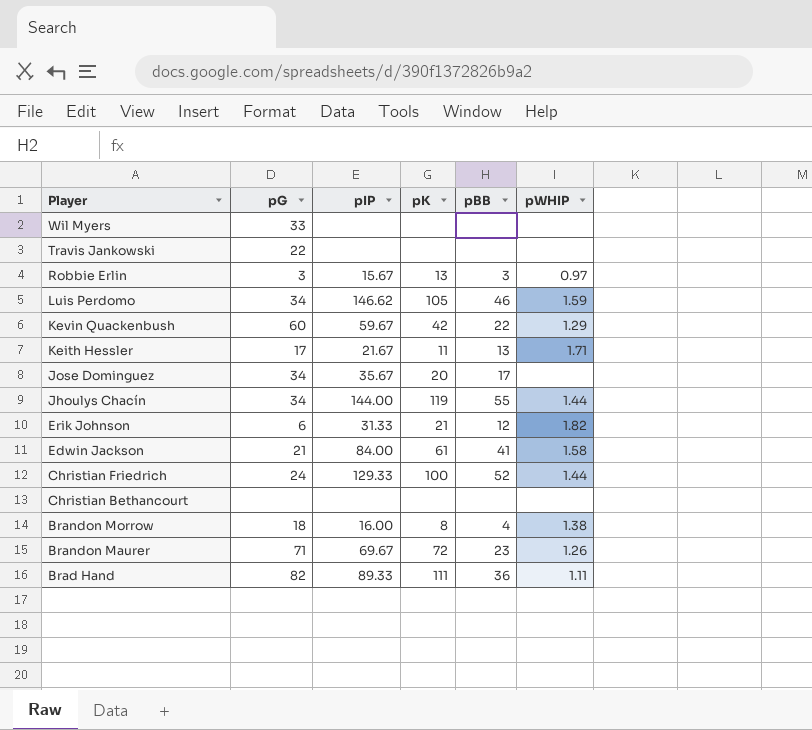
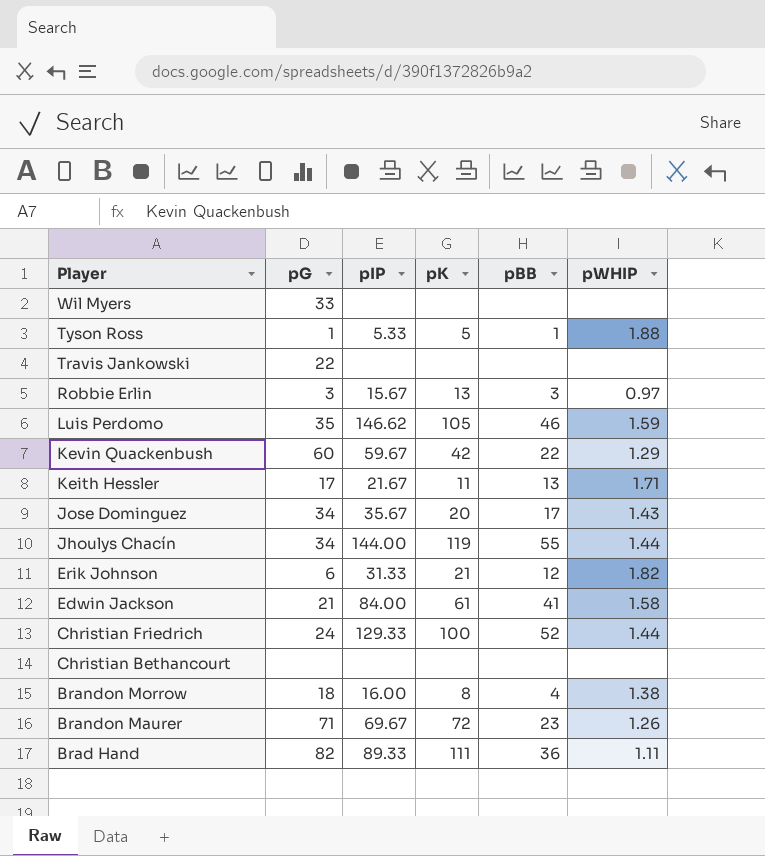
row Tyson Ross: none -> 1 | 5.33 | 5 | 1 | 1.88
Luis Perdomo | pG: 34 -> 35
Jose Dominguez | pWHIP: none -> 1.43

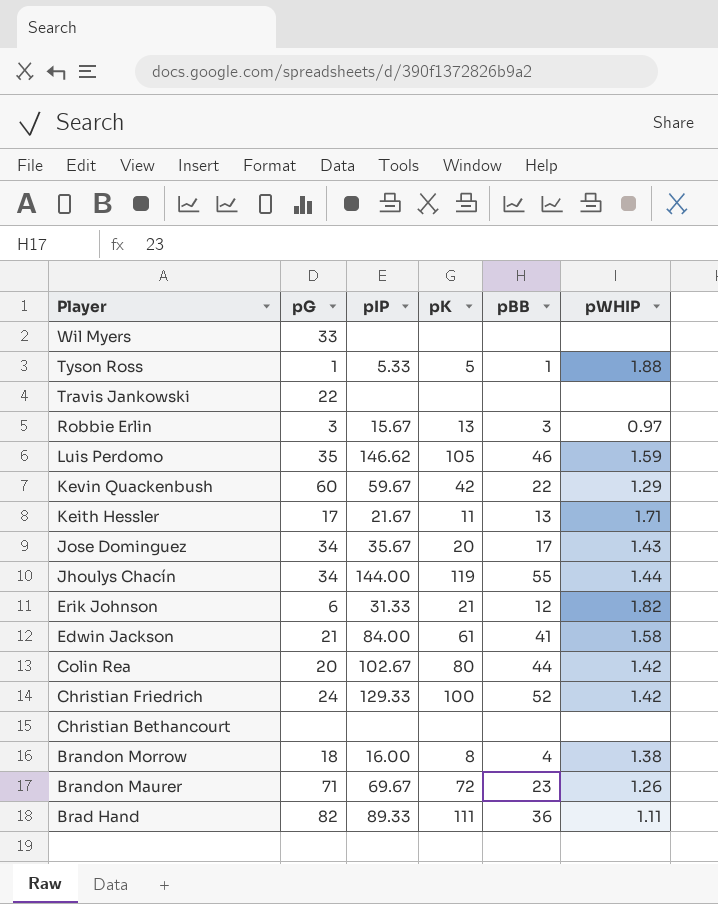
row Colin Rea: none -> 20 | 102.67 | 80 | 44 | 1.42
Christian Friedrich | pWHIP: 1.44 -> 1.42

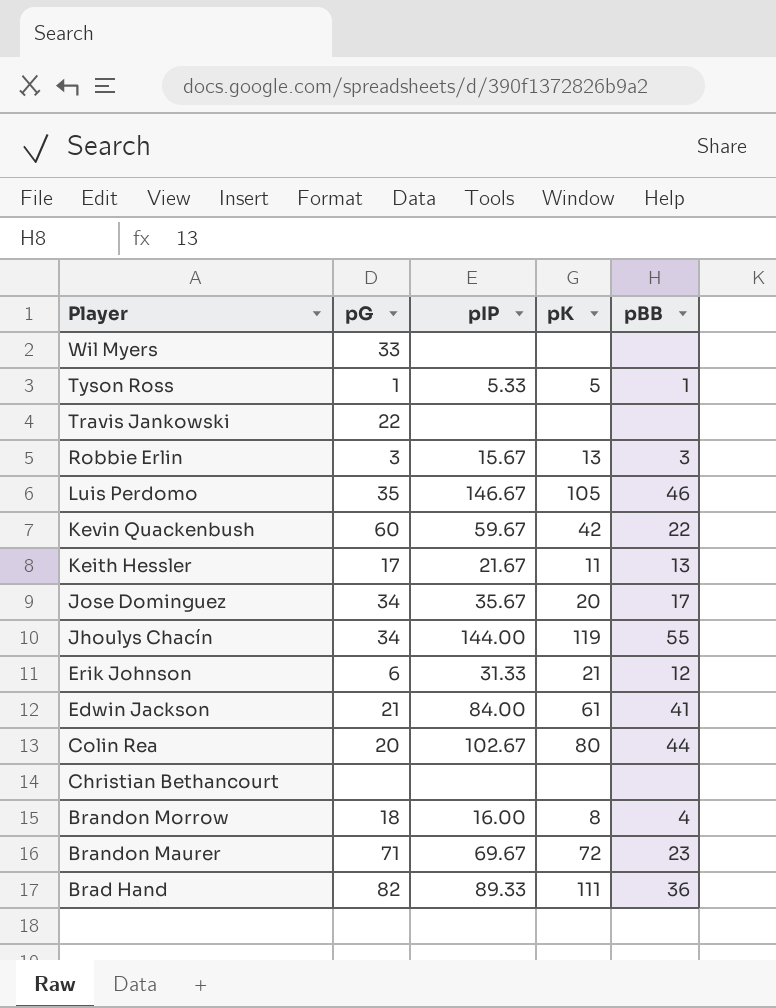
column pWHIP | position: 6 -> none
row Christian Friedrich: 24 | 129.33 | 100 | 52 | 1.42 -> none
Luis Perdomo | pIP: 146.62 -> 146.67

